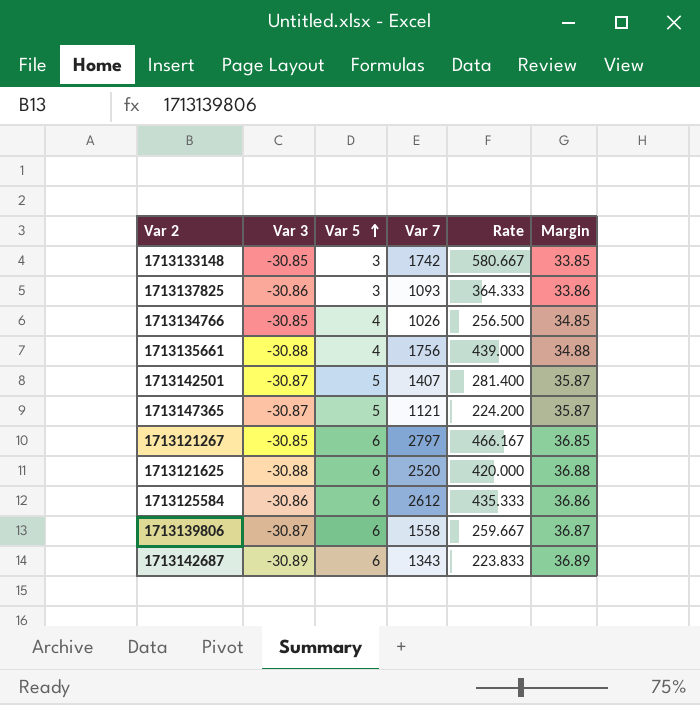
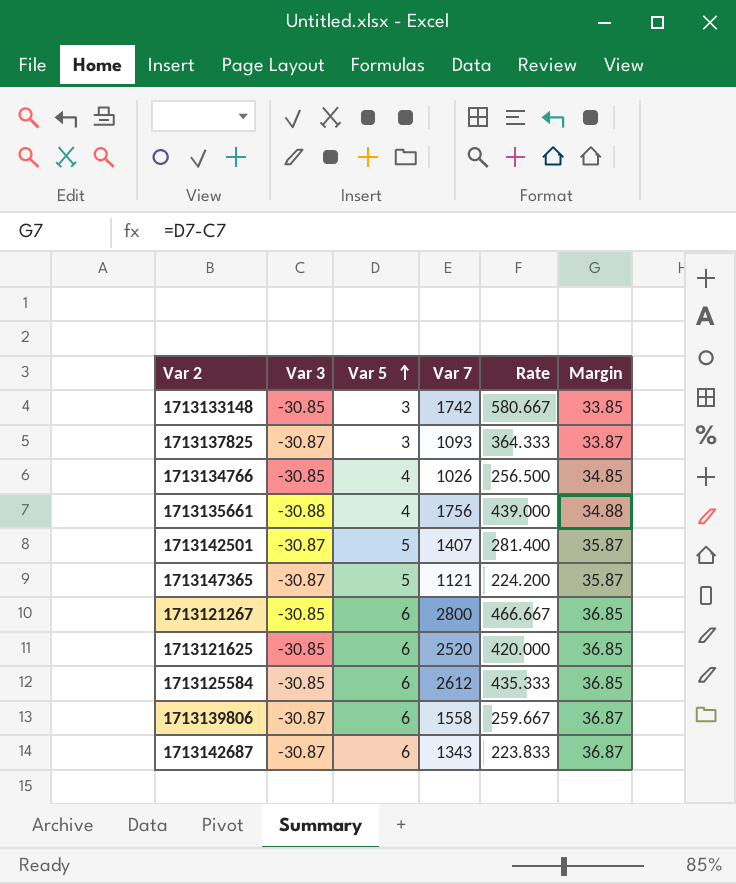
1713137825 | Var 3: -30.86 -> -30.87
1713137825 | Margin: 33.86 -> 33.87
1713121267 | Var 7: 2797 -> 2800
1713121267 | Rate: 466.167 -> 466.667
1713121625 | Var 3: -30.88 -> -30.85
1713121625 | Margin: 36.88 -> 36.85
1713125584 | Var 3: -30.86 -> -30.85
1713125584 | Margin: 36.86 -> 36.85
1713142687 | Var 3: -30.89 -> -30.87
1713142687 | Margin: 36.89 -> 36.87

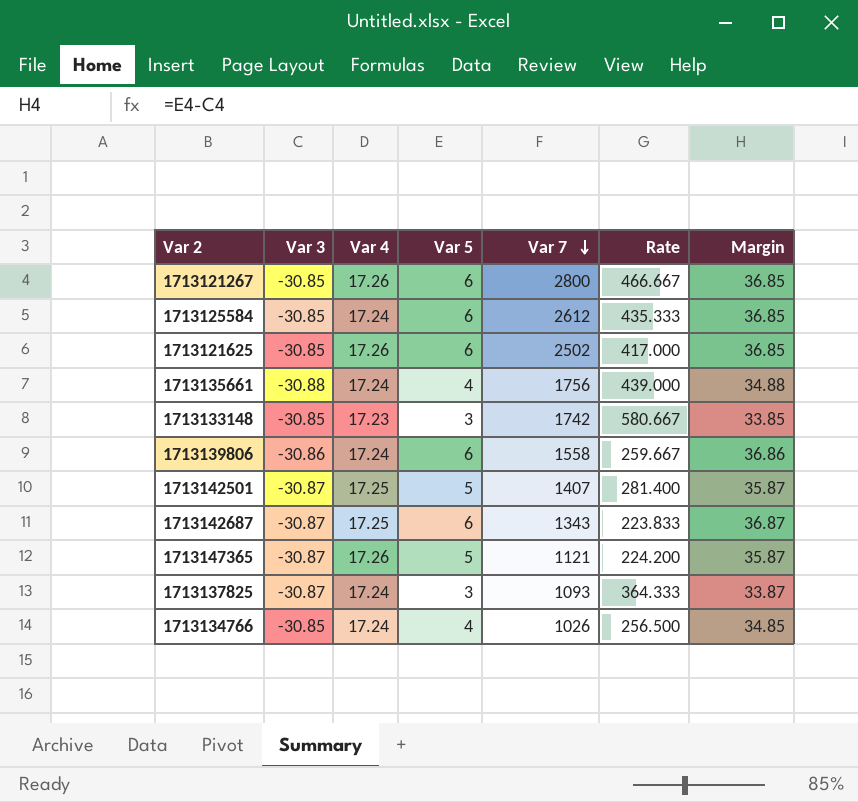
row order: Var 5 ascending -> Var 7 descending
column Var 4 | position: none -> 3
1713121625 | Var 7: 2520 -> 2502
1713121625 | Rate: 420.000 -> 417.000
1713139806 | Var 3: -30.87 -> -30.86
1713139806 | Margin: 36.87 -> 36.86

